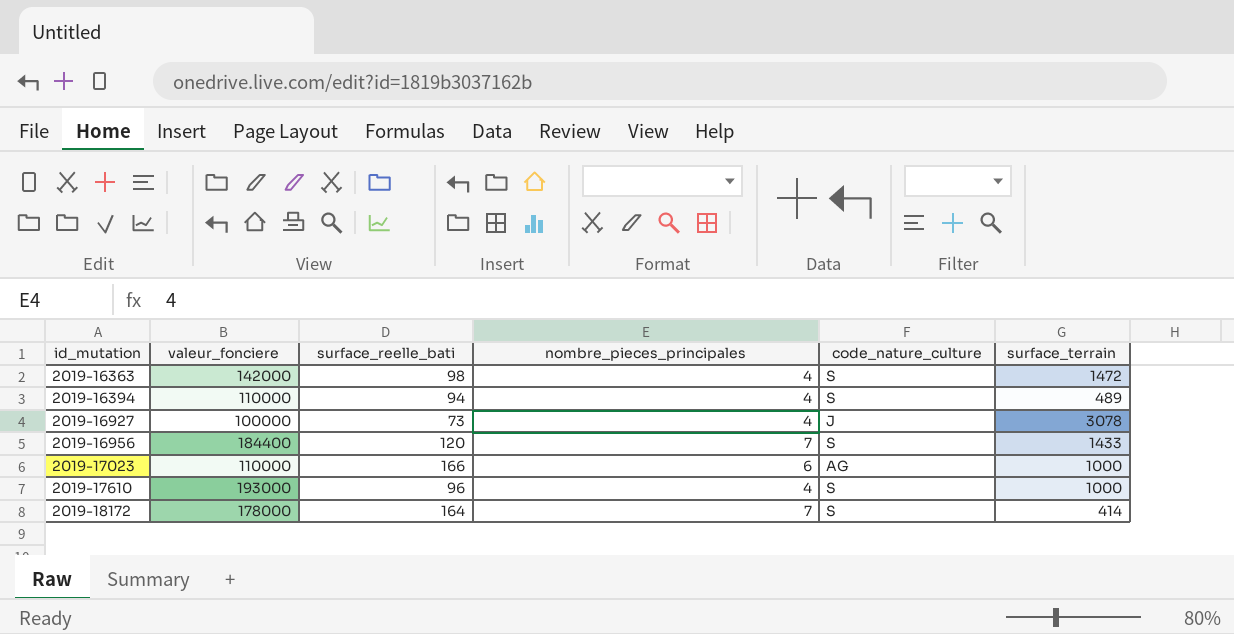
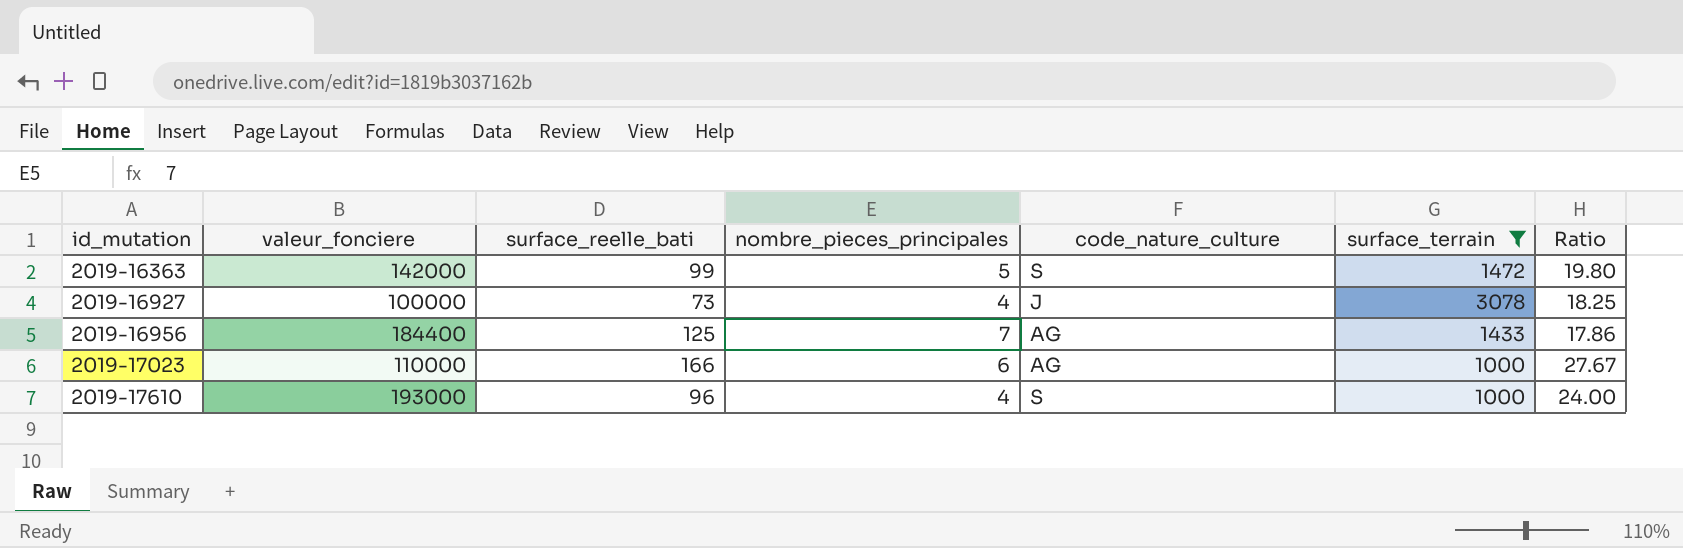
filter: none -> surface_terrain >= 1000
column Ratio | formula: none -> [surface_reelle_bati] / [nombre_pieces_principales]
2019-16363 | surface_reelle_bati: 98 -> 99
2019-16363 | nombre_pieces_principales: 4 -> 5
2019-16956 | surface_reelle_bati: 120 -> 125
2019-16956 | code_nature_culture: S -> AG

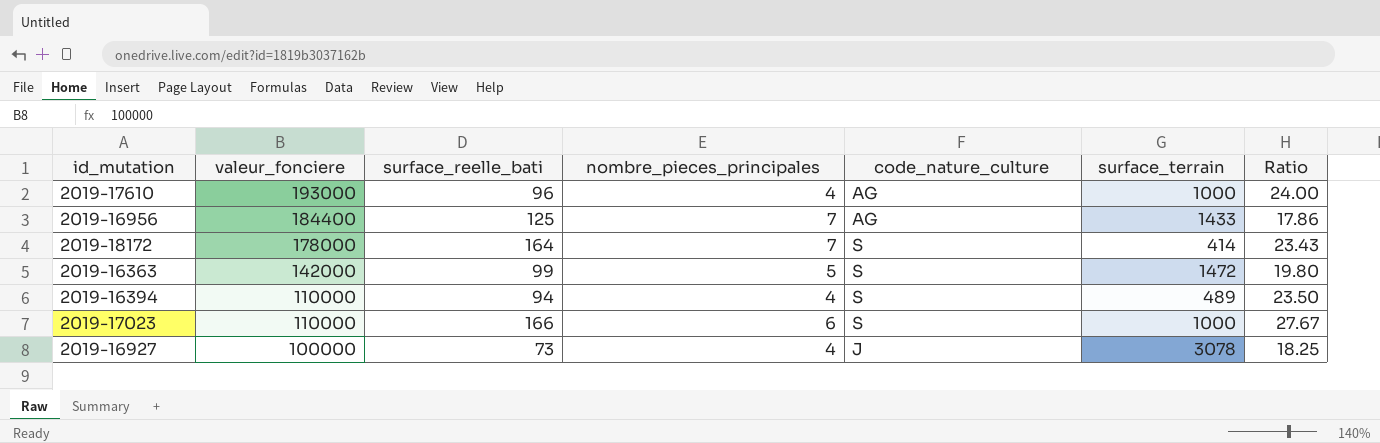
filter: surface_terrain >= 1000 -> none
row order: id_mutation ascending -> valeur_fonciere descending
2019-17610 | code_nature_culture: S -> AG
2019-17023 | code_nature_culture: AG -> S

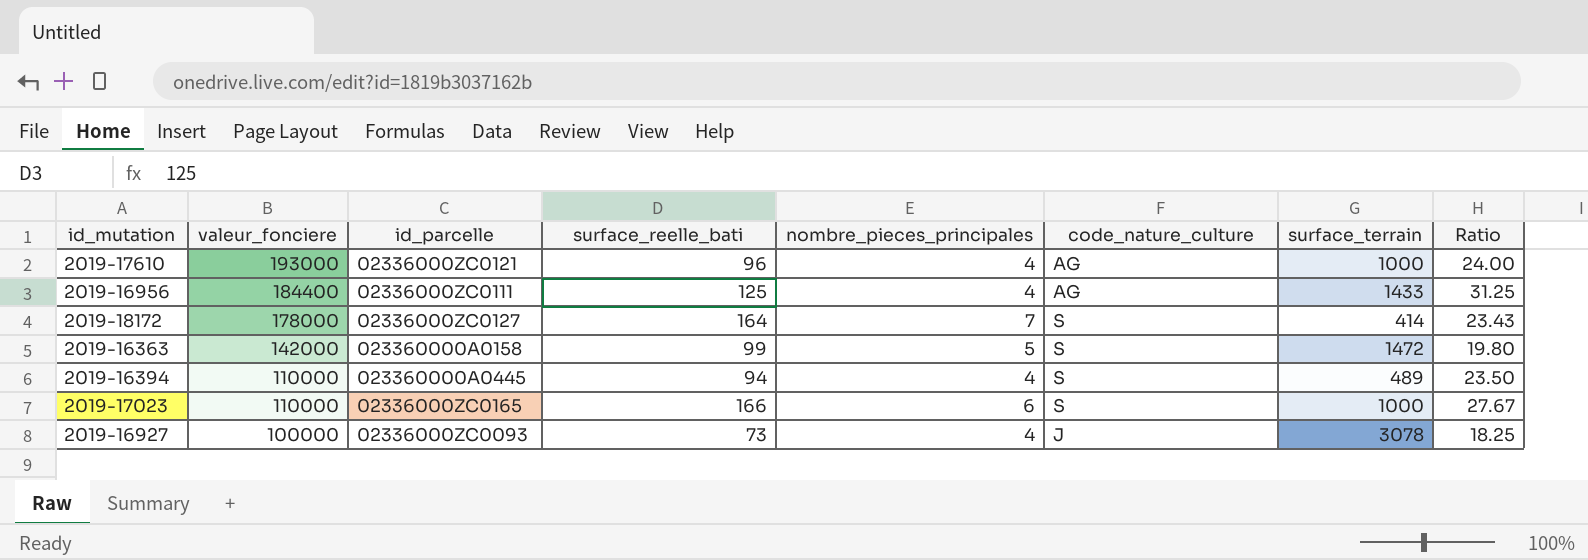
column id_parcelle | position: none -> 3
2019-16956 | nombre_pieces_principales: 7 -> 4
2019-16956 | Ratio: 17.86 -> 31.25

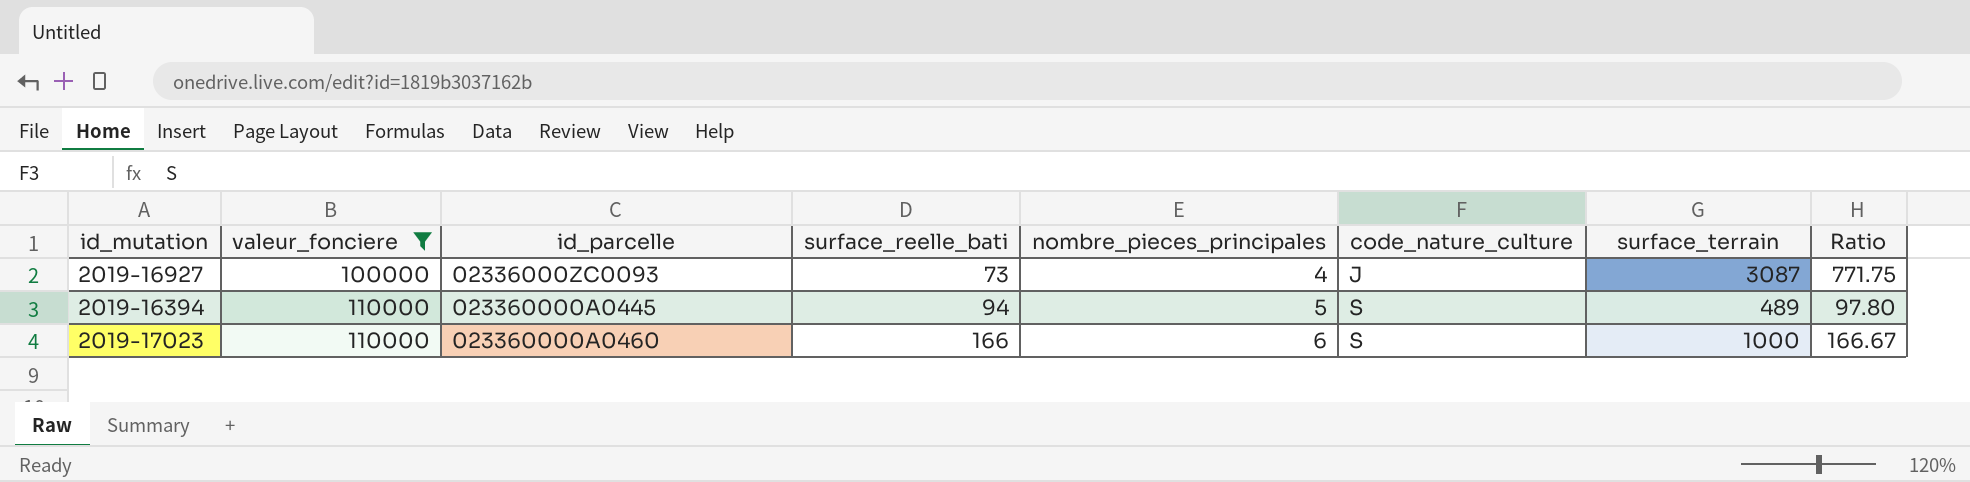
filter: none -> valeur_fonciere <= 110000
row order: valeur_fonciere descending -> valeur_fonciere ascending
column Ratio | formula: [surface_reelle_bati] / [nombre_pieces_principales] -> [surface_terrain] / [nombre_pieces_principales]
2019-16927 | surface_terrain: 3078 -> 3087
2019-16394 | nombre_pieces_principales: 4 -> 5
2019-17023 | id_parcelle: 02336000ZC0165 -> 023360000A0460

